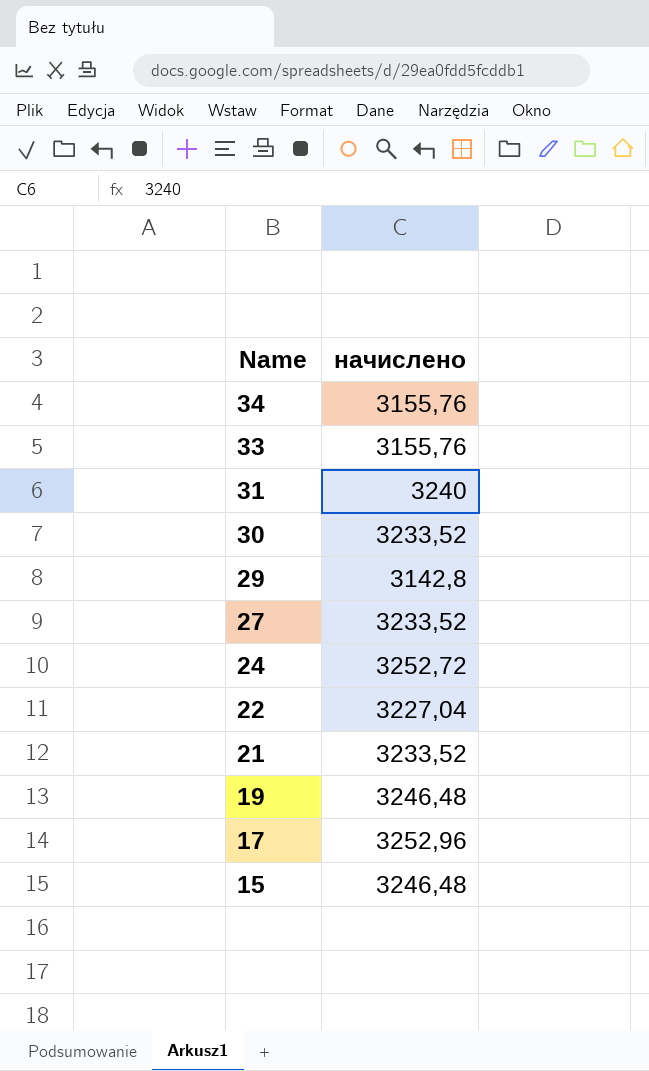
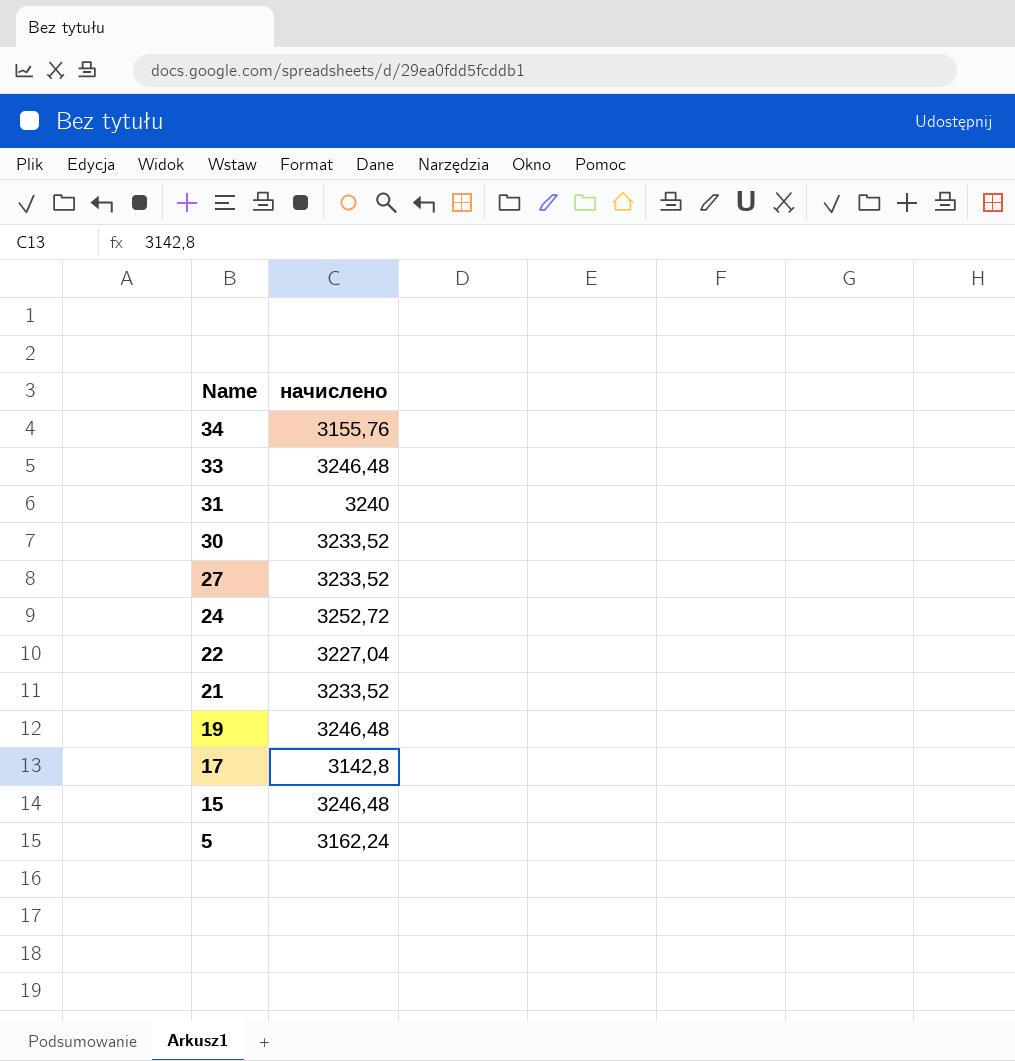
row 29: 3142,8 -> none
33 | начислено: 3155,76 -> 3246,48
17 | начислено: 3252,96 -> 3142,8
row 5: none -> 3162,24

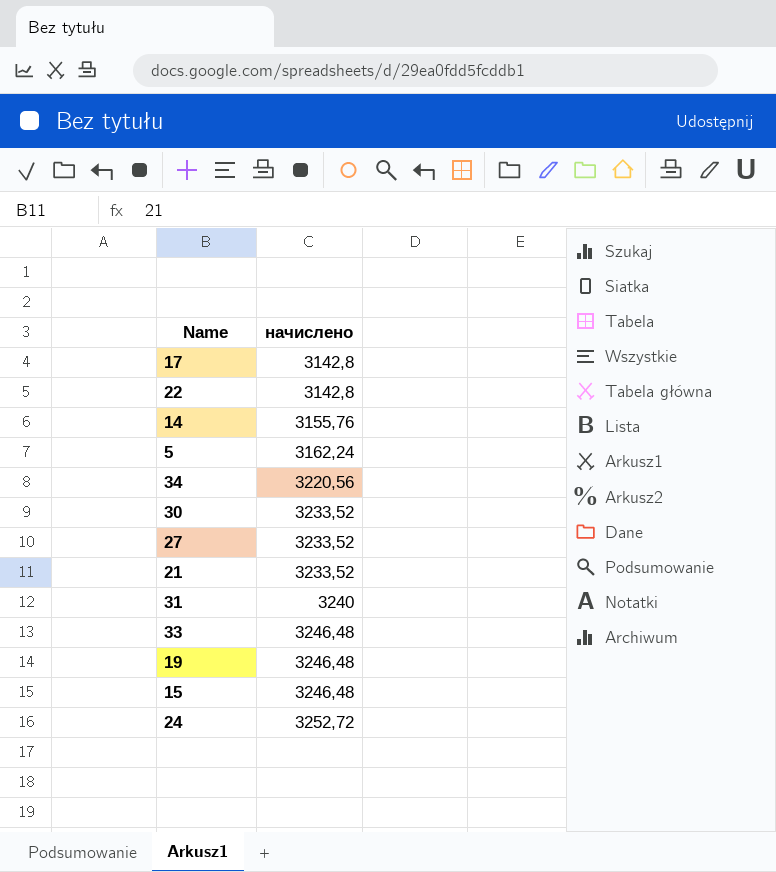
row order: Name descending -> начислено ascending
22 | начислено: 3227,04 -> 3142,8
row 14: none -> 3155,76
34 | начислено: 3155,76 -> 3220,56

